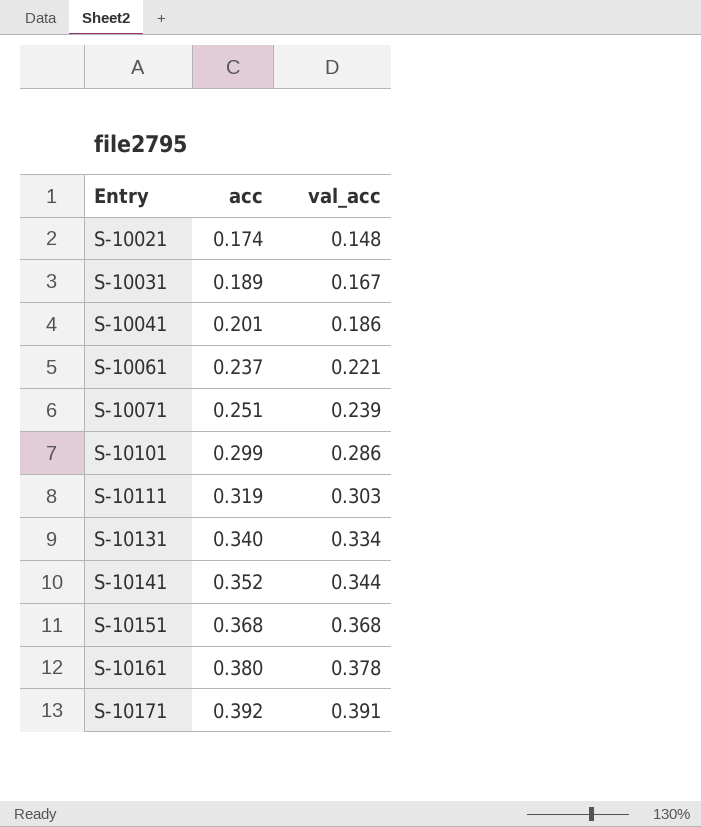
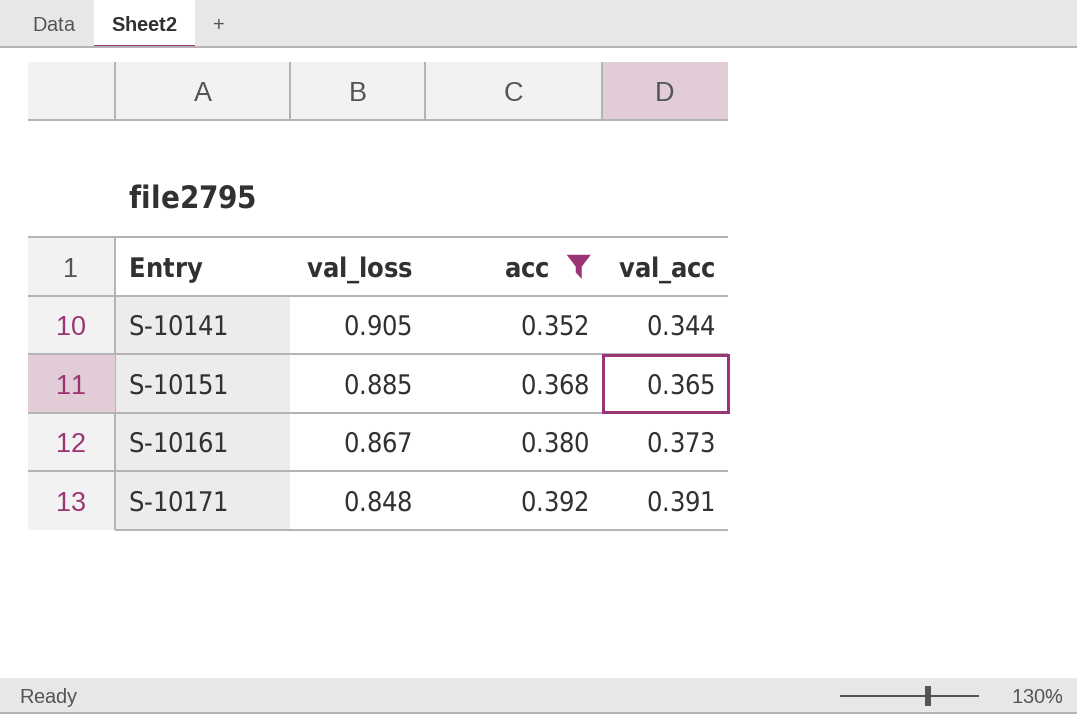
filter: none -> acc >= 0.352
column val_loss | position: none -> 2
S-10151 | val_acc: 0.368 -> 0.365
S-10161 | val_acc: 0.378 -> 0.373

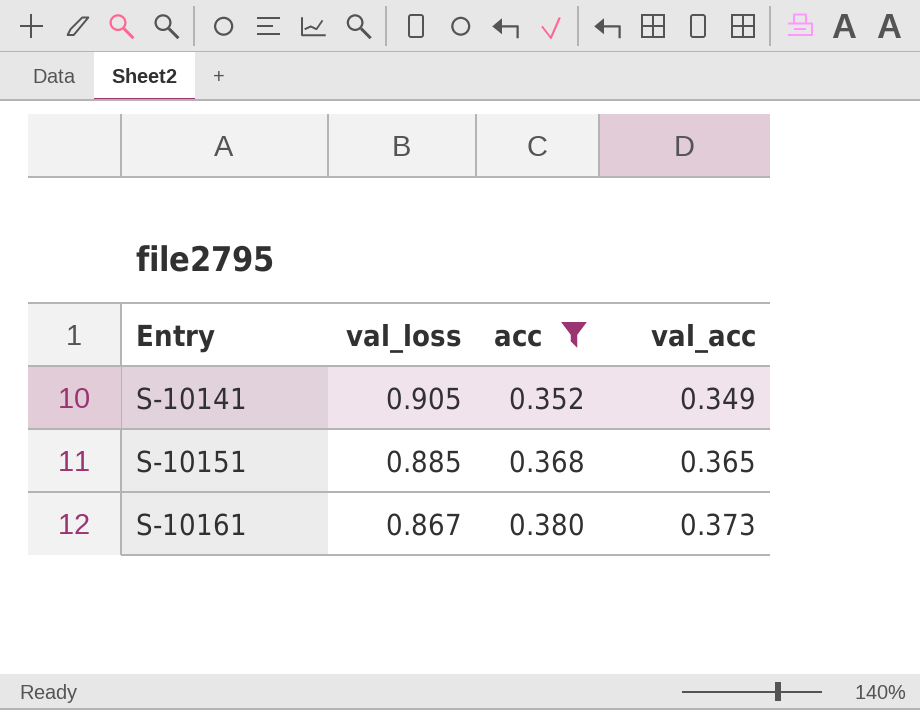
row S-10171: 0.848 | 0.392 | 0.391 -> none
S-10141 | val_acc: 0.344 -> 0.349

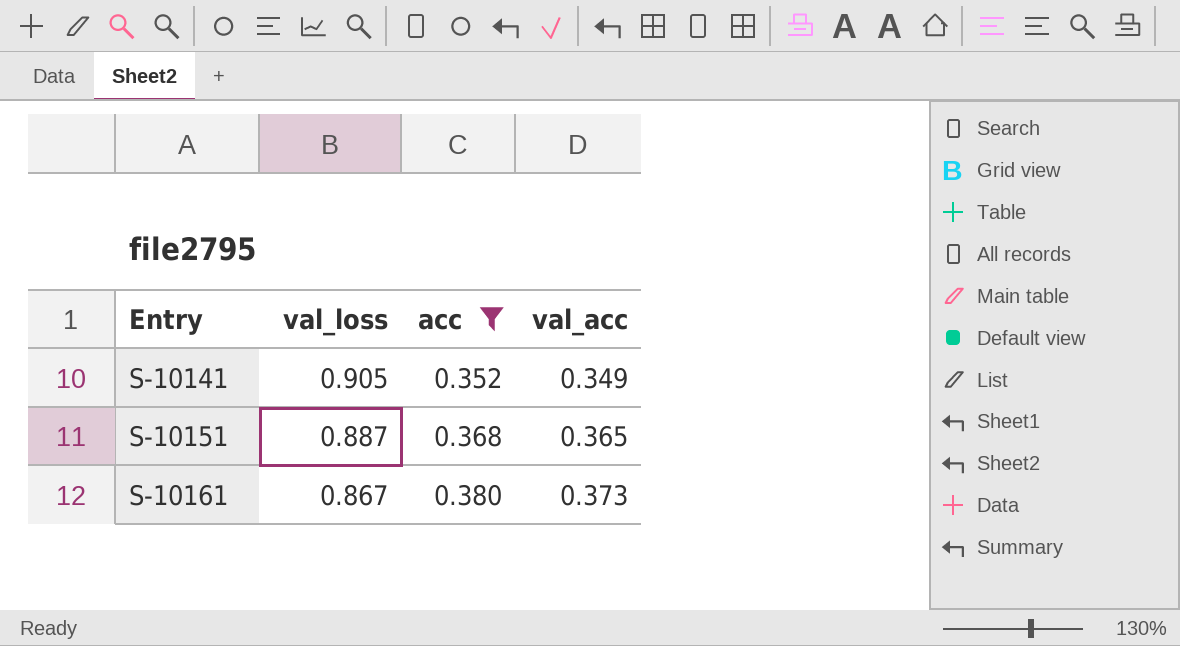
S-10151 | val_loss: 0.885 -> 0.887

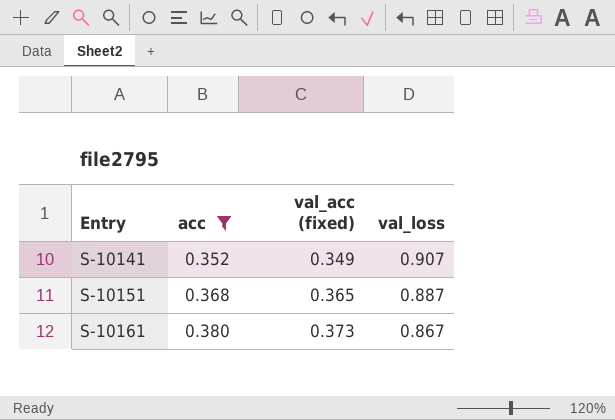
column name: val_acc -> val_acc (fixed)
column val_loss | position: 2 -> 4
S-10141 | val_loss: 0.905 -> 0.907

